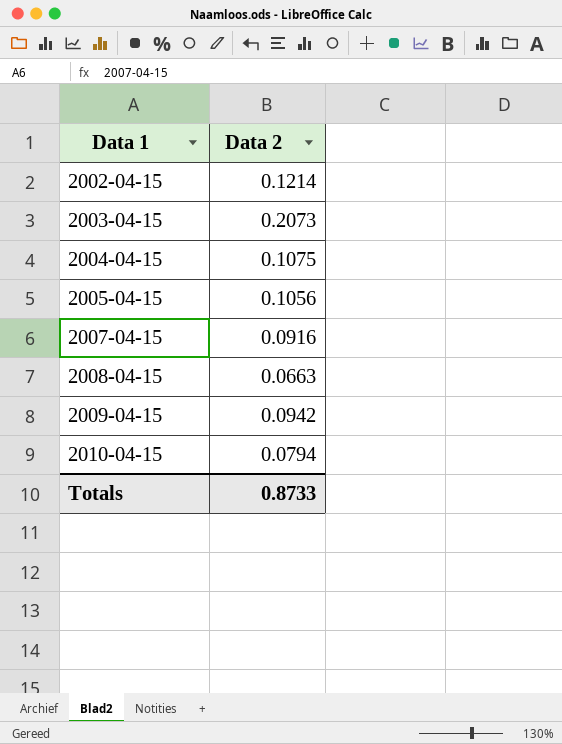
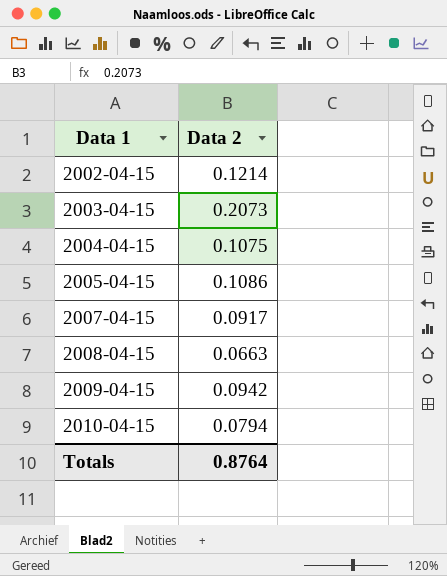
2005-04-15 | Data 2: 0.1056 -> 0.1086
2007-04-15 | Data 2: 0.0916 -> 0.0917
Totals | Data 2: 0.8733 -> 0.8764

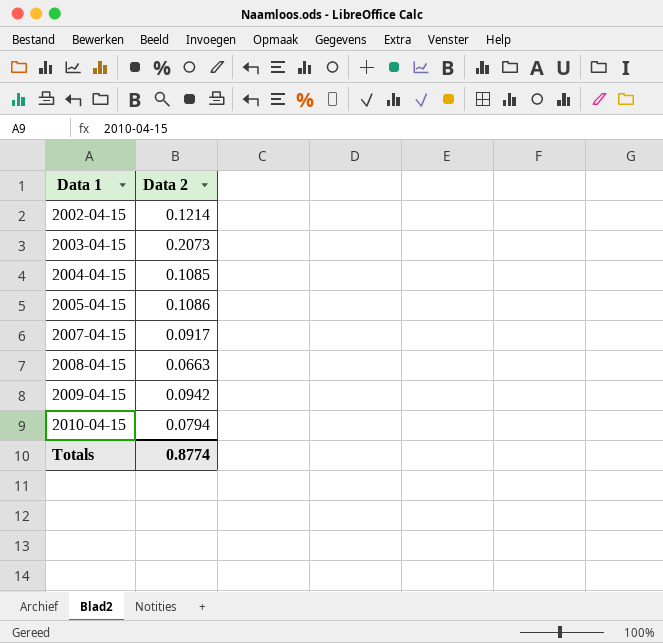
2004-04-15 | Data 2: 0.1075 -> 0.1085
Totals | Data 2: 0.8764 -> 0.8774

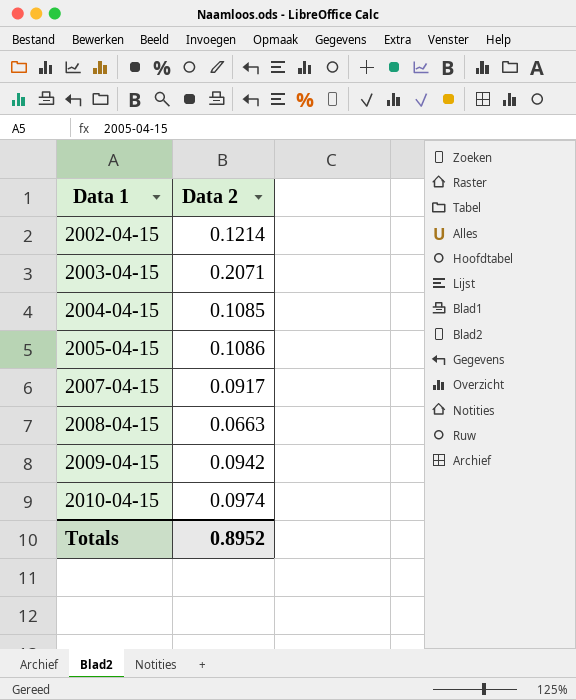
2003-04-15 | Data 2: 0.2073 -> 0.2071
2010-04-15 | Data 2: 0.0794 -> 0.0974
Totals | Data 2: 0.8774 -> 0.8952

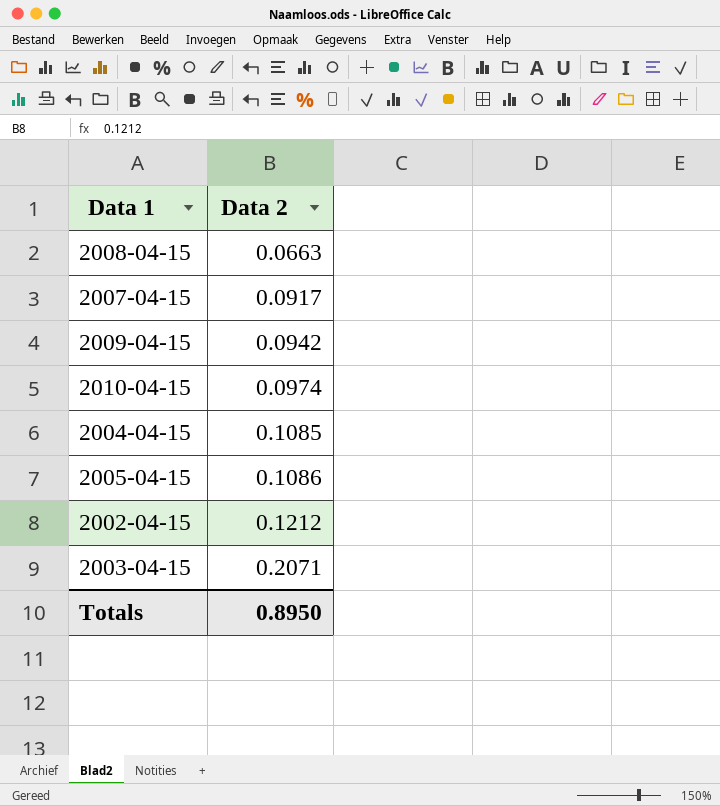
row order: Data 1 ascending -> Data 2 ascending
2002-04-15 | Data 2: 0.1214 -> 0.1212
Totals | Data 2: 0.8952 -> 0.8950

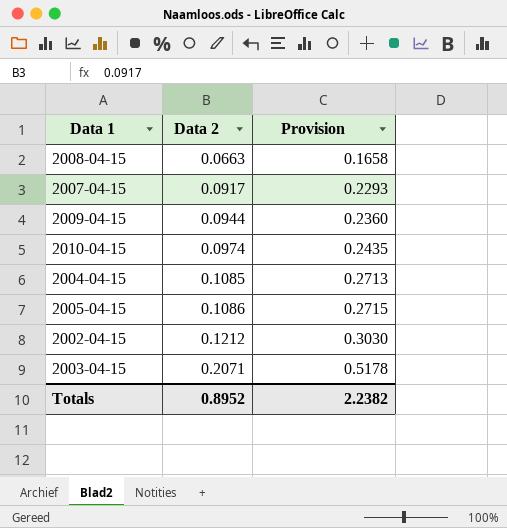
column Provision | formula: none -> [Data 2] * 2.5
2009-04-15 | Data 2: 0.0942 -> 0.0944
Totals | Data 2: 0.8950 -> 0.8952

